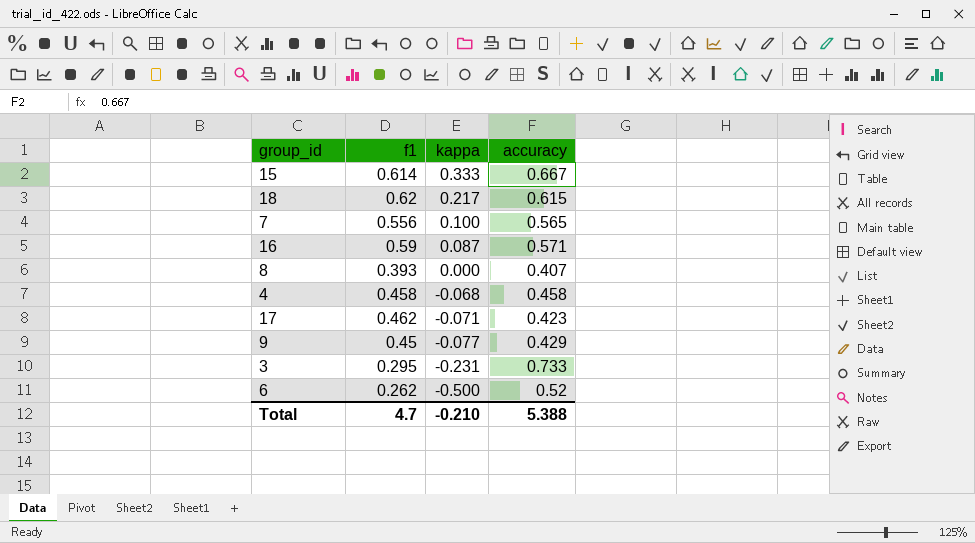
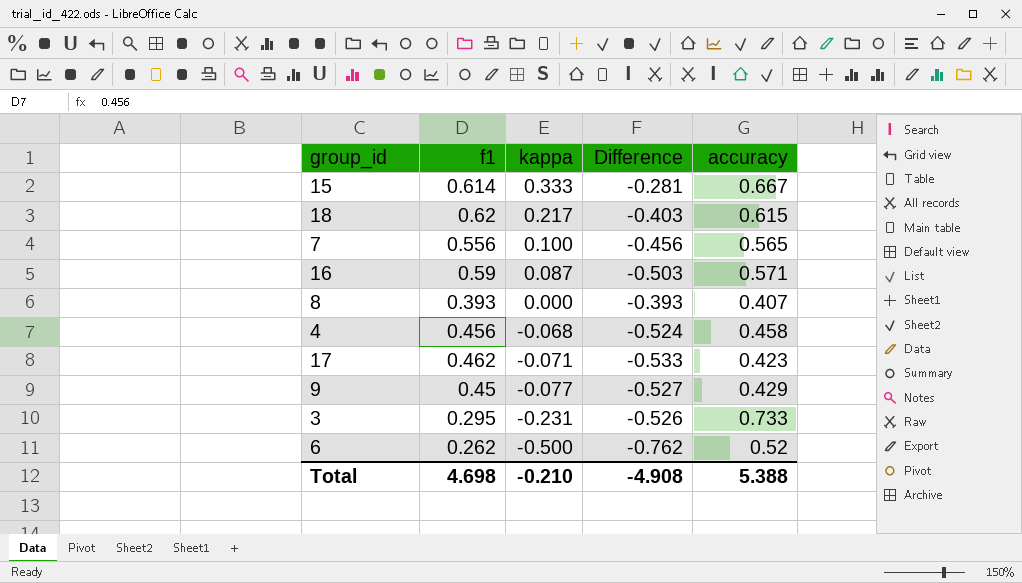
column Difference | formula: none -> [kappa] - [f1]
4 | f1: 0.458 -> 0.456
Total | f1: 4.7 -> 4.698

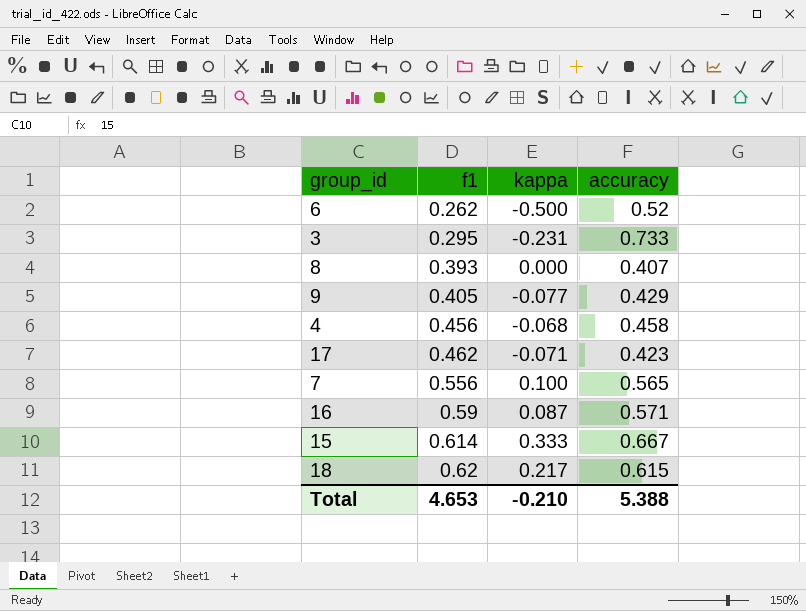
row order: kappa descending -> f1 ascending
column Difference | formula: [kappa] - [f1] -> none
9 | f1: 0.45 -> 0.405
Total | f1: 4.698 -> 4.653

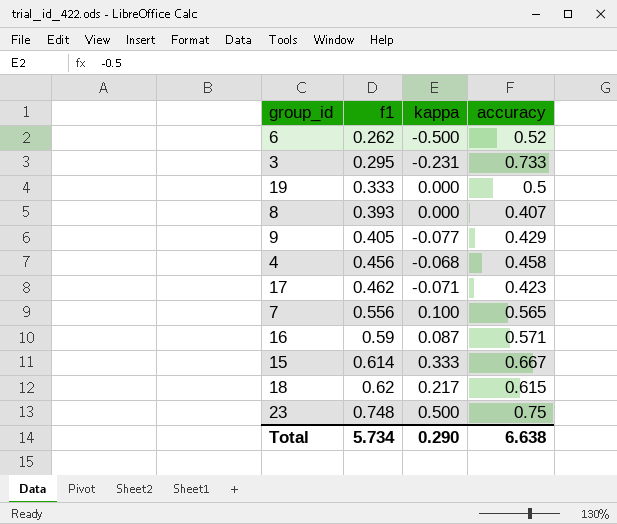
row 19: none -> 0.333 | 0.000 | 0.5
row 23: none -> 0.748 | 0.500 | 0.75
Total | f1: 4.653 -> 5.734
Total | kappa: -0.210 -> 0.290
Total | accuracy: 5.388 -> 6.638

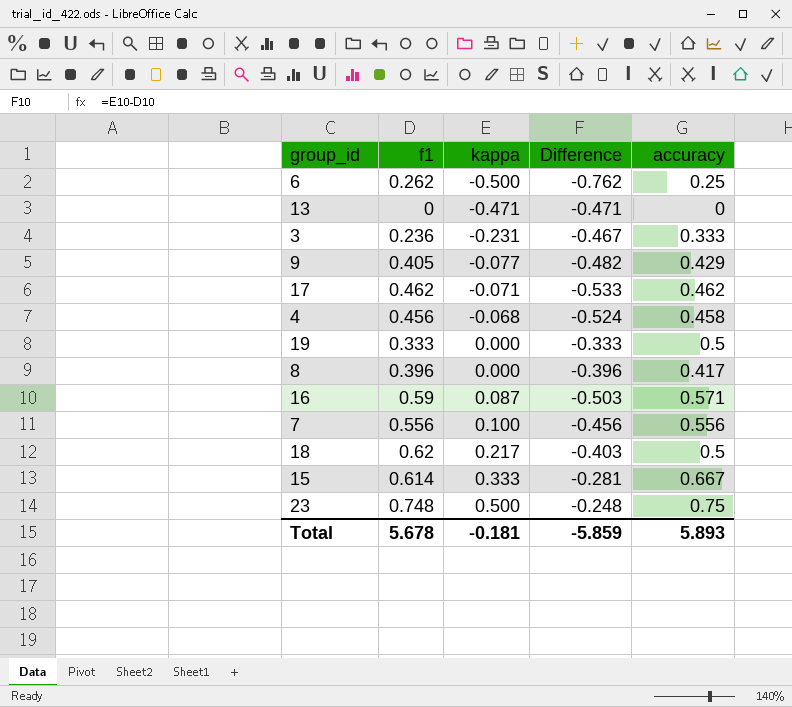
row order: f1 ascending -> kappa ascending
column Difference | formula: none -> [kappa] - [f1]
6 | accuracy: 0.52 -> 0.25
row 13: none -> 0 | -0.471 | -0.471 | 0
3 | f1: 0.295 -> 0.236
3 | accuracy: 0.733 -> 0.333
17 | accuracy: 0.423 -> 0.462
8 | f1: 0.393 -> 0.396
8 | accuracy: 0.407 -> 0.417
7 | accuracy: 0.565 -> 0.556
18 | accuracy: 0.615 -> 0.5
Total | f1: 5.734 -> 5.678
Total | kappa: 0.290 -> -0.181
Total | accuracy: 6.638 -> 5.893

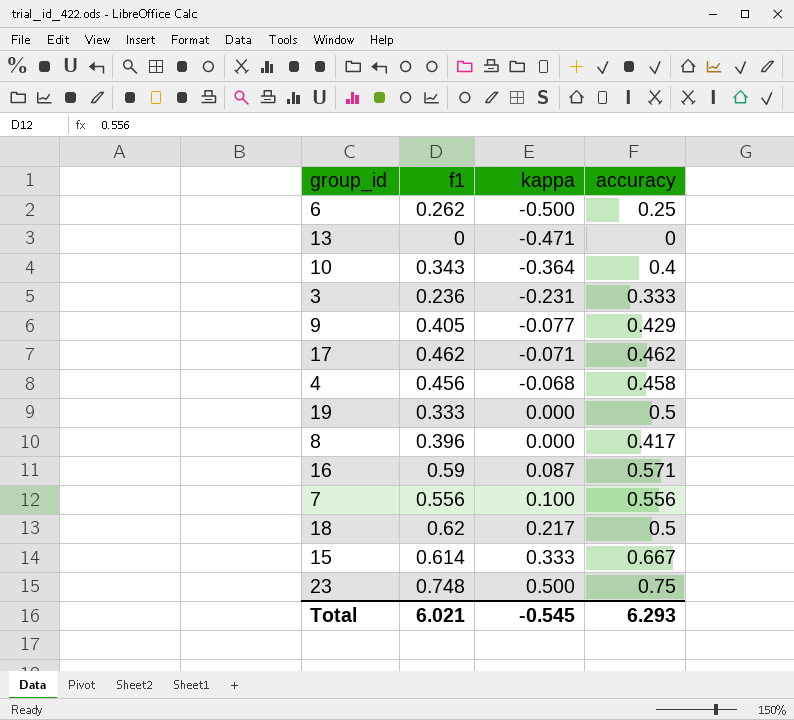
column Difference | formula: [kappa] - [f1] -> none
row 10: none -> 0.343 | -0.364 | 0.4
Total | f1: 5.678 -> 6.021
Total | kappa: -0.181 -> -0.545
Total | accuracy: 5.893 -> 6.293

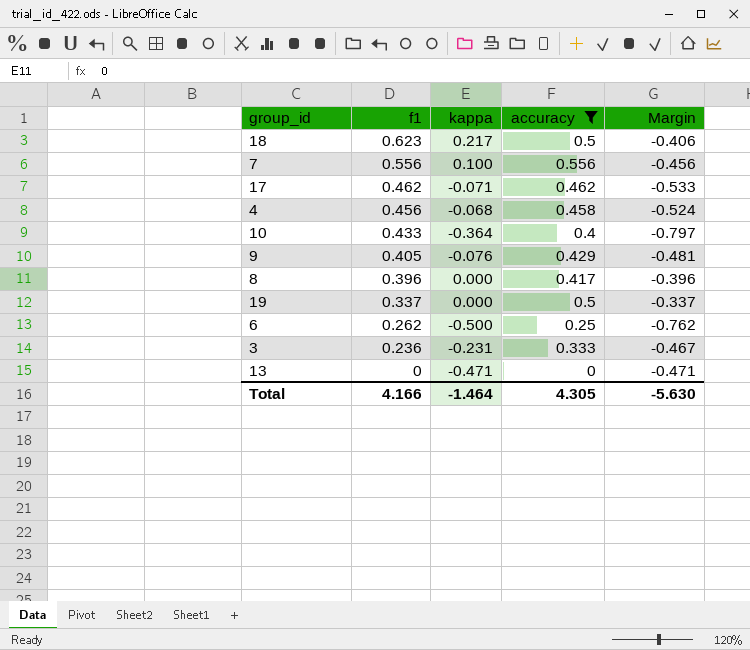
filter: none -> accuracy <= 0.556
row order: kappa ascending -> f1 descending
column Margin | formula: none -> [kappa] - [f1]
18 | f1: 0.62 -> 0.623
10 | f1: 0.343 -> 0.433
9 | kappa: -0.077 -> -0.076
19 | f1: 0.333 -> 0.337
Total | f1: 6.021 -> 4.166
Total | kappa: -0.545 -> -1.464
Total | accuracy: 6.293 -> 4.305

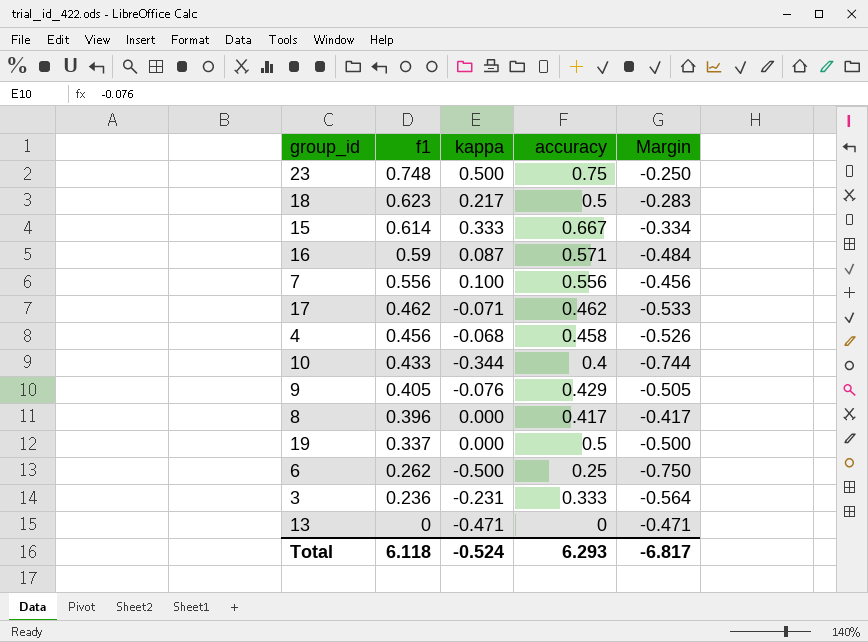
filter: accuracy <= 0.556 -> none
column Margin | formula: [kappa] - [f1] -> [kappa] - [accuracy]
10 | kappa: -0.364 -> -0.344
Total | f1: 4.166 -> 6.118
Total | kappa: -1.464 -> -0.524
Total | accuracy: 4.305 -> 6.293
Total | Margin: -5.630 -> -6.817

